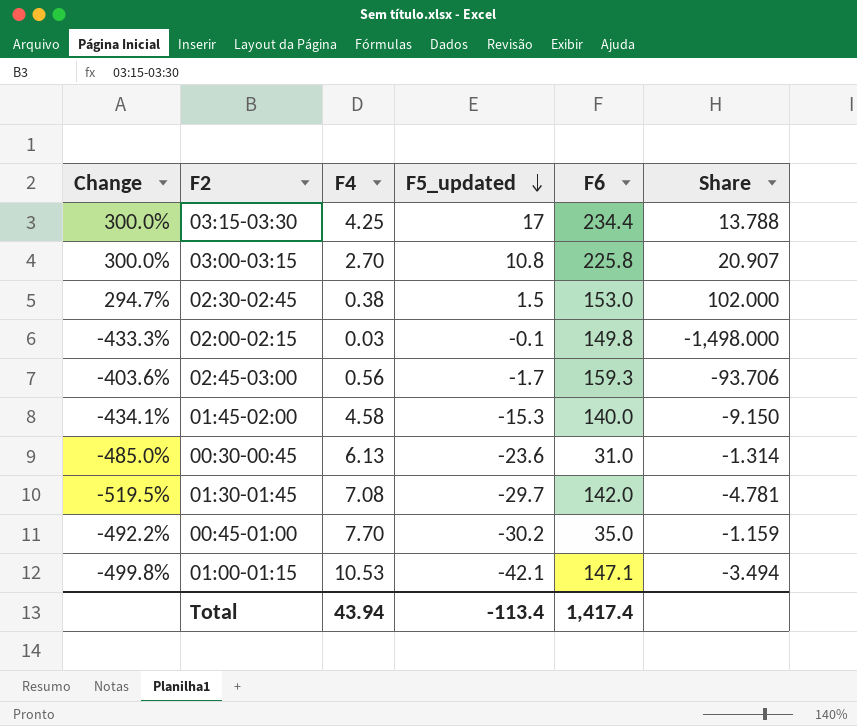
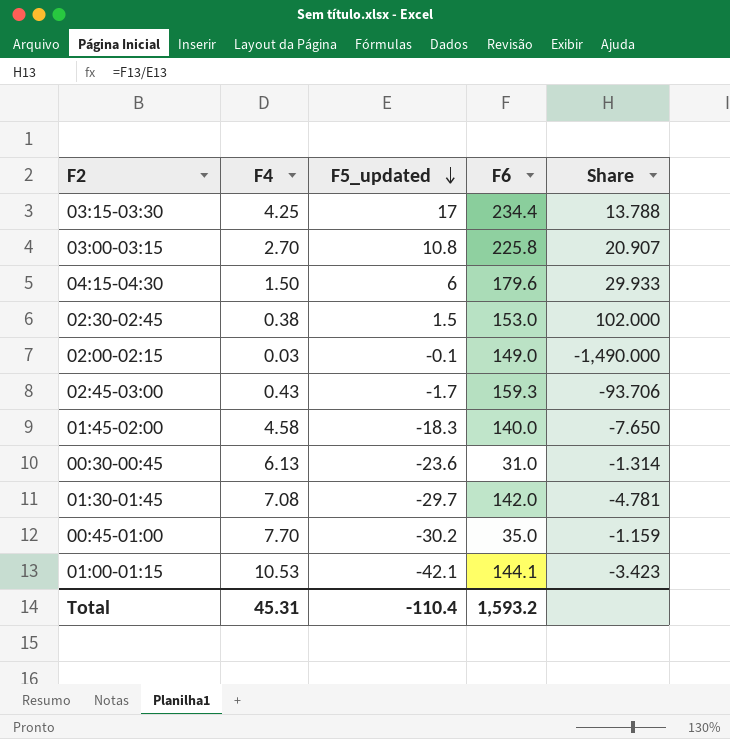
column Change | formula: ([F5_updated] - [F4]) / [F4] -> none
row 04:15-04:30: none -> 1.50 | 6 | 179.6 | 29.933
02:00-02:15 | F6: 149.8 -> 149.0
02:00-02:15 | Share: -1,498.000 -> -1,490.000
02:45-03:00 | F4: 0.56 -> 0.43
01:45-02:00 | F5_updated: -15.3 -> -18.3
01:45-02:00 | Share: -9.150 -> -7.650
01:00-01:15 | F6: 147.1 -> 144.1
01:00-01:15 | Share: -3.494 -> -3.423
Total | F4: 43.94 -> 45.31
Total | F5_updated: -113.4 -> -110.4
Total | F6: 1,417.4 -> 1,593.2

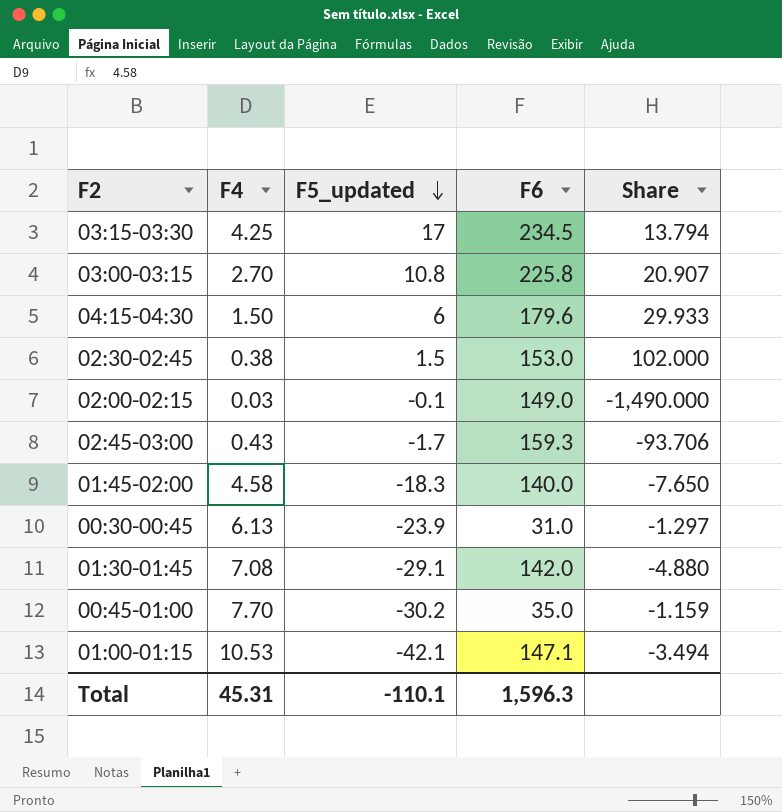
03:15-03:30 | F6: 234.4 -> 234.5
03:15-03:30 | Share: 13.788 -> 13.794
00:30-00:45 | F5_updated: -23.6 -> -23.9
00:30-00:45 | Share: -1.314 -> -1.297
01:30-01:45 | F5_updated: -29.7 -> -29.1
01:30-01:45 | Share: -4.781 -> -4.880
01:00-01:15 | F6: 144.1 -> 147.1
01:00-01:15 | Share: -3.423 -> -3.494
Total | F5_updated: -110.4 -> -110.1
Total | F6: 1,593.2 -> 1,596.3

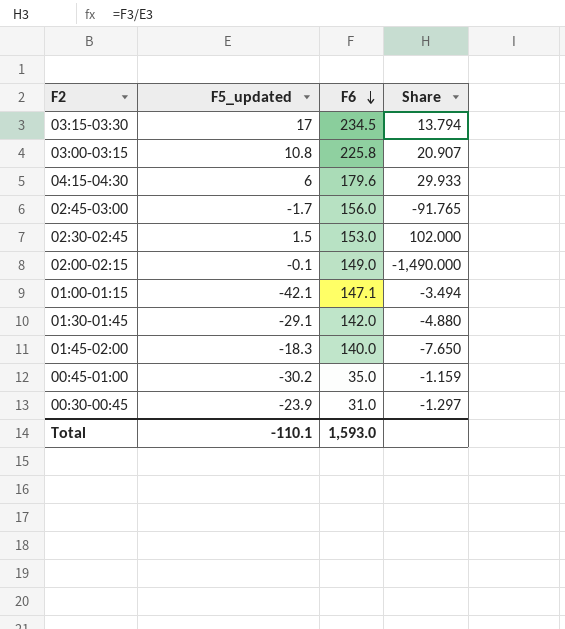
row order: F5_updated descending -> F6 descending
column F4 | position: 2 -> none
02:45-03:00 | F6: 159.3 -> 156.0
02:45-03:00 | Share: -93.706 -> -91.765
Total | F6: 1,596.3 -> 1,593.0

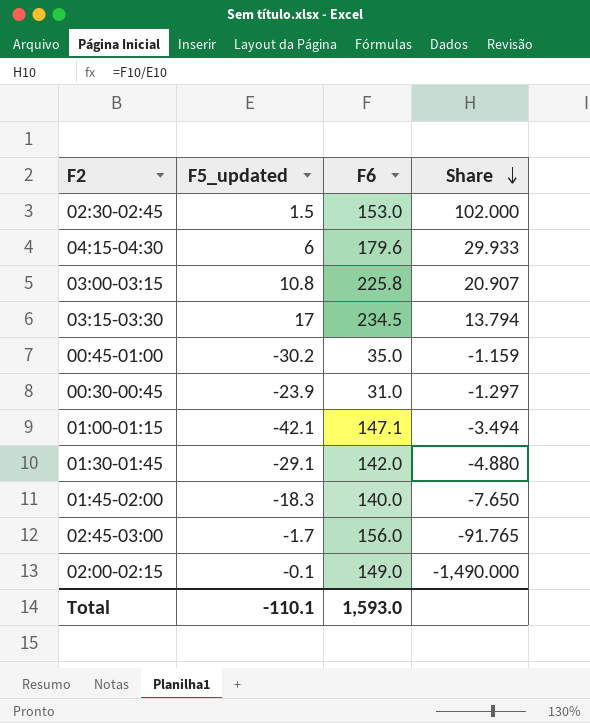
row order: F6 descending -> Share descending

